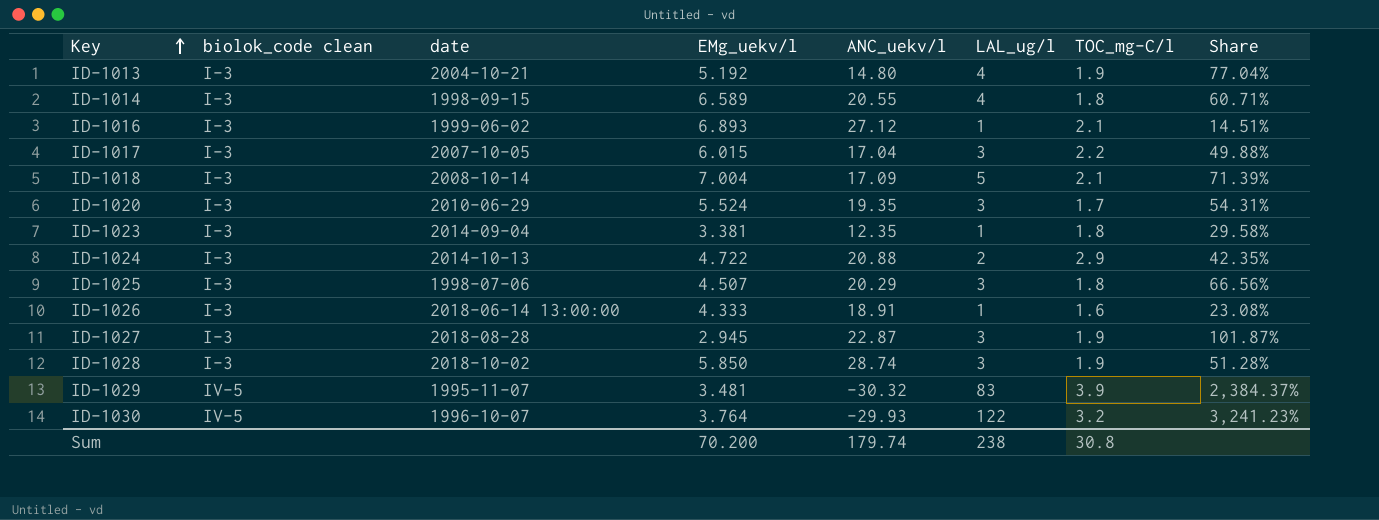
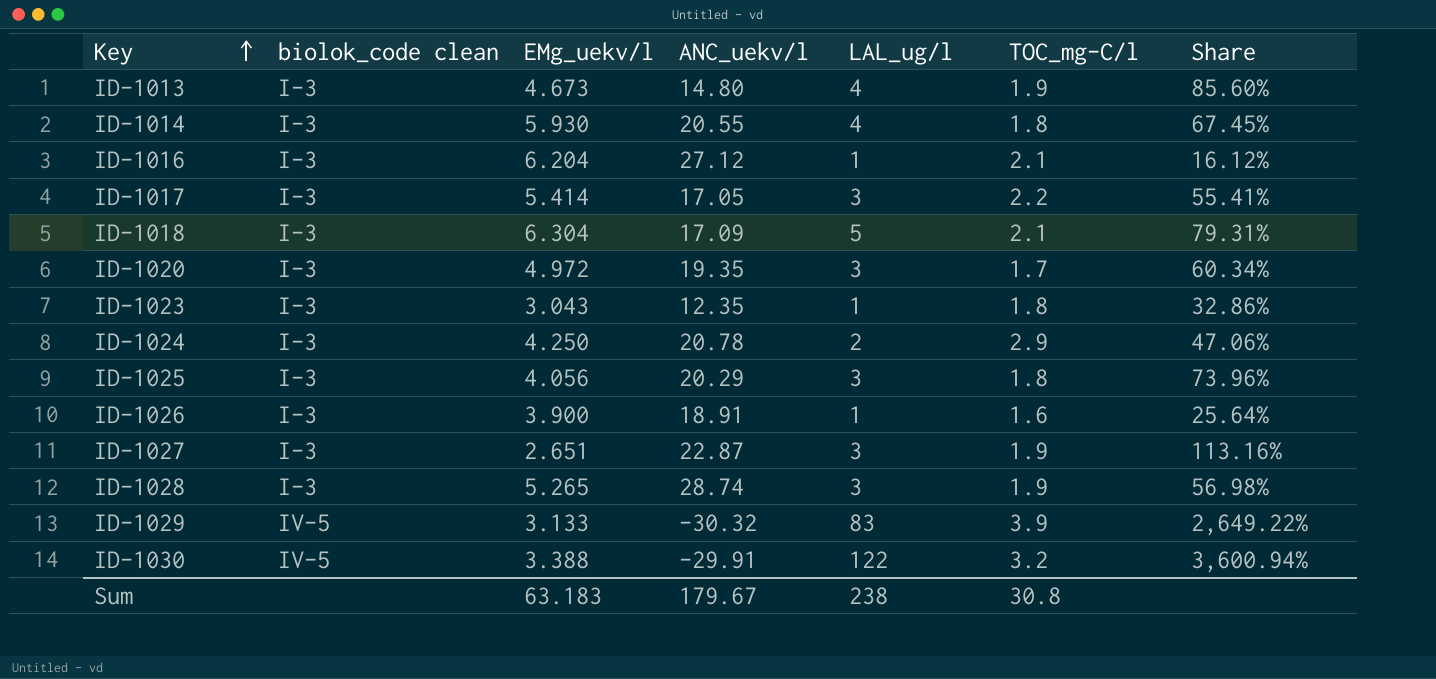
column date | position: 3 -> none
ID-1013 | EMg_uekv/l: 5.192 -> 4.673
ID-1013 | Share: 77.04% -> 85.60%
ID-1014 | EMg_uekv/l: 6.589 -> 5.930
ID-1014 | Share: 60.71% -> 67.45%
ID-1016 | EMg_uekv/l: 6.893 -> 6.204
ID-1016 | Share: 14.51% -> 16.12%
ID-1017 | EMg_uekv/l: 6.015 -> 5.414
ID-1017 | ANC_uekv/l: 17.04 -> 17.05
ID-1017 | Share: 49.88% -> 55.41%
ID-1018 | EMg_uekv/l: 7.004 -> 6.304
ID-1018 | Share: 71.39% -> 79.31%
ID-1020 | EMg_uekv/l: 5.524 -> 4.972
ID-1020 | Share: 54.31% -> 60.34%
ID-1023 | EMg_uekv/l: 3.381 -> 3.043
ID-1023 | Share: 29.58% -> 32.86%
ID-1024 | EMg_uekv/l: 4.722 -> 4.250
ID-1024 | ANC_uekv/l: 20.88 -> 20.78
ID-1024 | Share: 42.35% -> 47.06%
ID-1025 | EMg_uekv/l: 4.507 -> 4.056
ID-1025 | Share: 66.56% -> 73.96%
ID-1026 | EMg_uekv/l: 4.333 -> 3.900
ID-1026 | Share: 23.08% -> 25.64%
ID-1027 | EMg_uekv/l: 2.945 -> 2.651
ID-1027 | Share: 101.87% -> 113.16%
ID-1028 | EMg_uekv/l: 5.850 -> 5.265
ID-1028 | Share: 51.28% -> 56.98%
ID-1029 | EMg_uekv/l: 3.481 -> 3.133
ID-1029 | Share: 2,384.37% -> 2,649.22%
ID-1030 | EMg_uekv/l: 3.764 -> 3.388
ID-1030 | ANC_uekv/l: -29.93 -> -29.91
ID-1030 | Share: 3,241.23% -> 3,600.94%
Sum | EMg_uekv/l: 70.200 -> 63.183
Sum | ANC_uekv/l: 179.74 -> 179.67

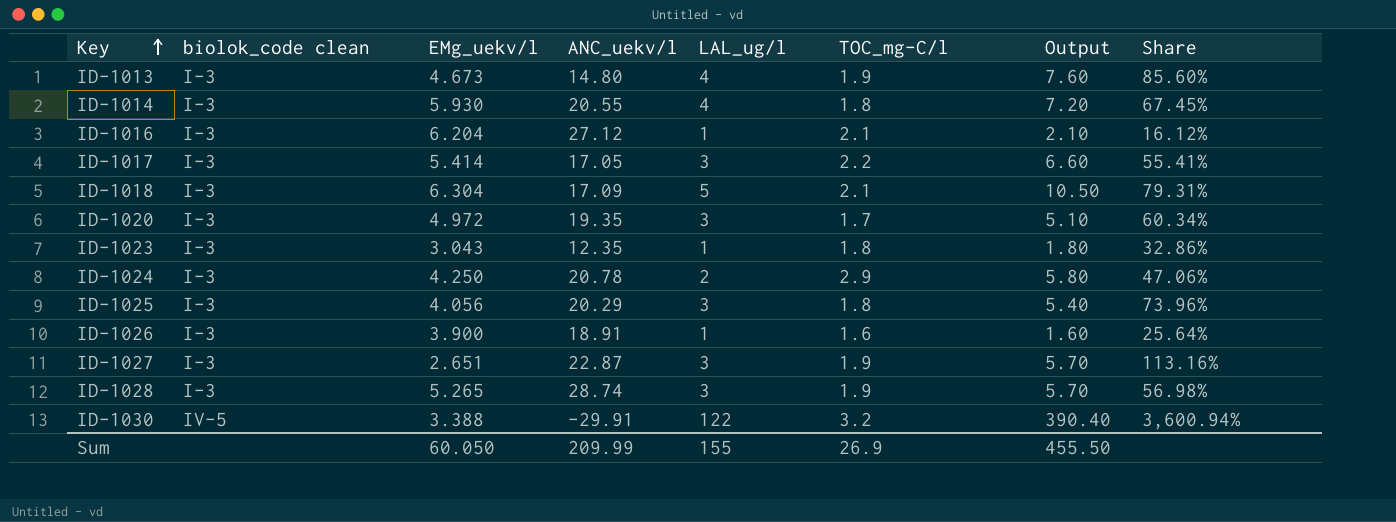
column Output | formula: none -> [LAL_ug/l] * [TOC_mg-C/l]
row ID-1029: IV-5 | 3.133 | -30.32 | 83 | 3.9 | 2,649.22% -> none
Sum | EMg_uekv/l: 63.183 -> 60.050
Sum | ANC_uekv/l: 179.67 -> 209.99
Sum | LAL_ug/l: 238 -> 155
Sum | TOC_mg-C/l: 30.8 -> 26.9

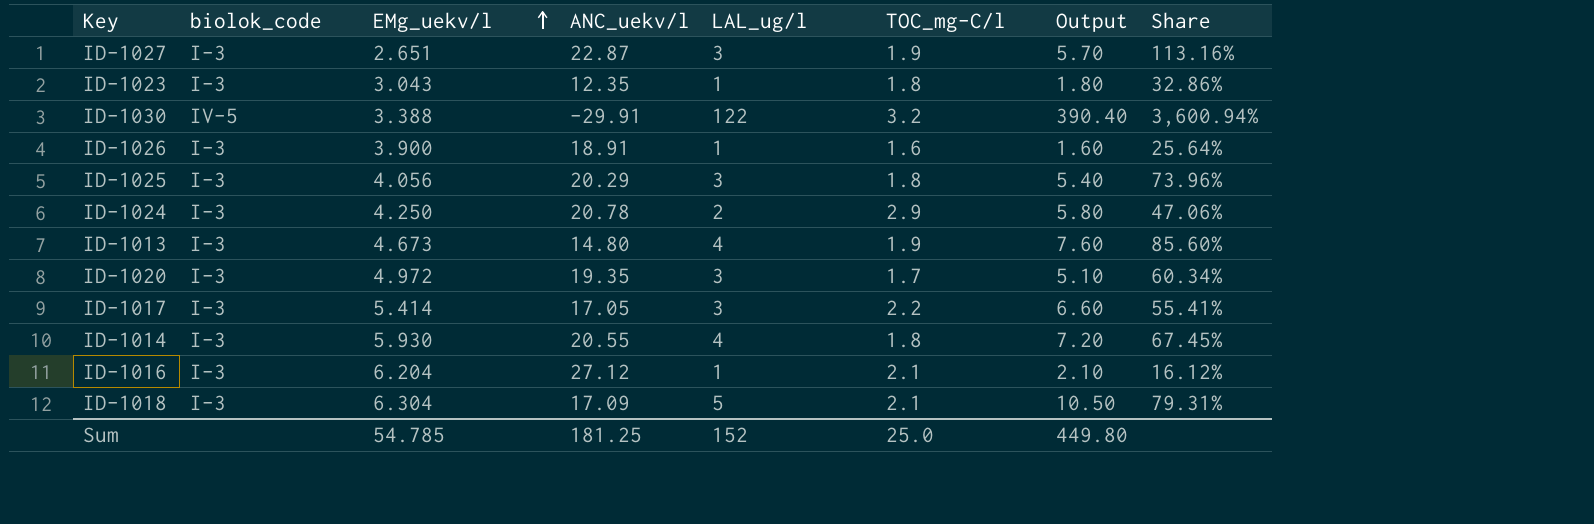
row order: Key ascending -> EMg_uekv/l ascending
column name: biolok_code clean -> biolok_code
row ID-1028: I-3 | 5.265 | 28.74 | 3 | 1.9 | 5.70 | 56.98% -> none
Sum | EMg_uekv/l: 60.050 -> 54.785
Sum | ANC_uekv/l: 209.99 -> 181.25
Sum | LAL_ug/l: 155 -> 152
Sum | TOC_mg-C/l: 26.9 -> 25.0
Sum | Output: 455.50 -> 449.80

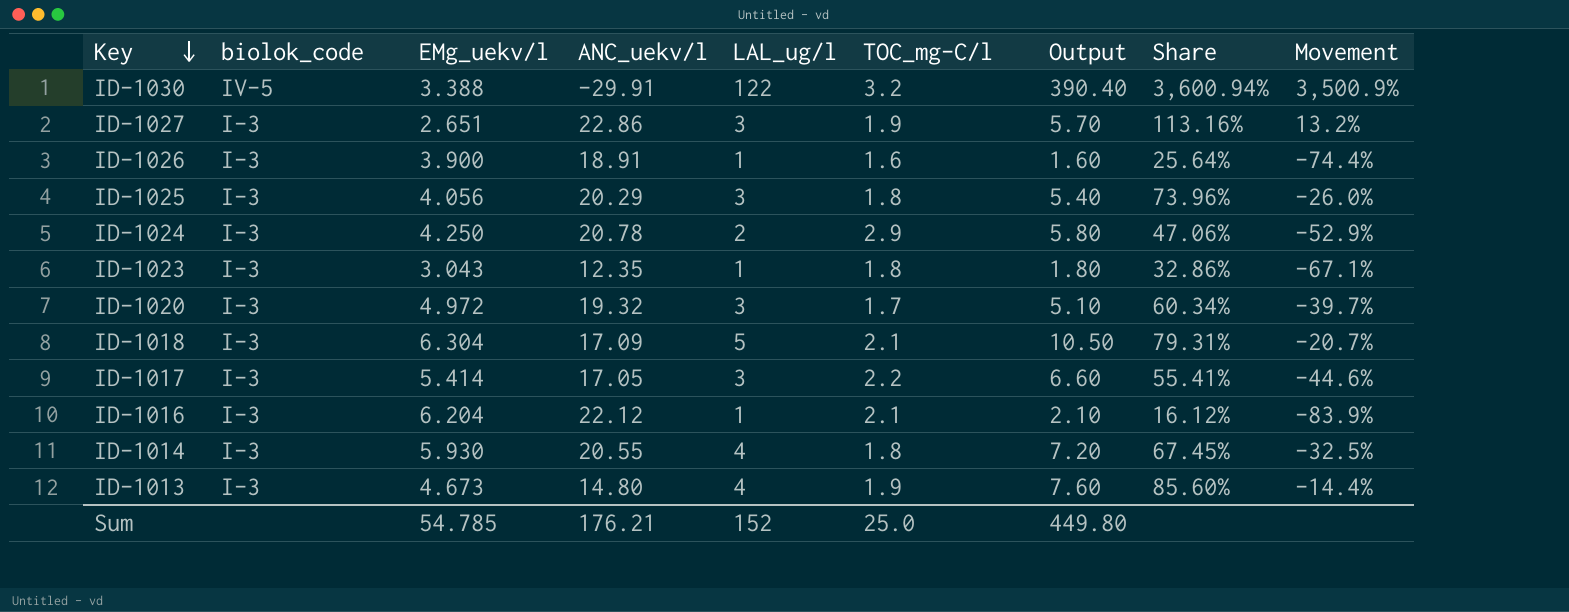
row order: EMg_uekv/l ascending -> Key descending
column Movement | formula: none -> ([LAL_ug/l] - [EMg_uekv/l]) / [EMg_uekv/l]
ID-1027 | ANC_uekv/l: 22.87 -> 22.86
ID-1020 | ANC_uekv/l: 19.35 -> 19.32
ID-1016 | ANC_uekv/l: 27.12 -> 22.12
Sum | ANC_uekv/l: 181.25 -> 176.21

